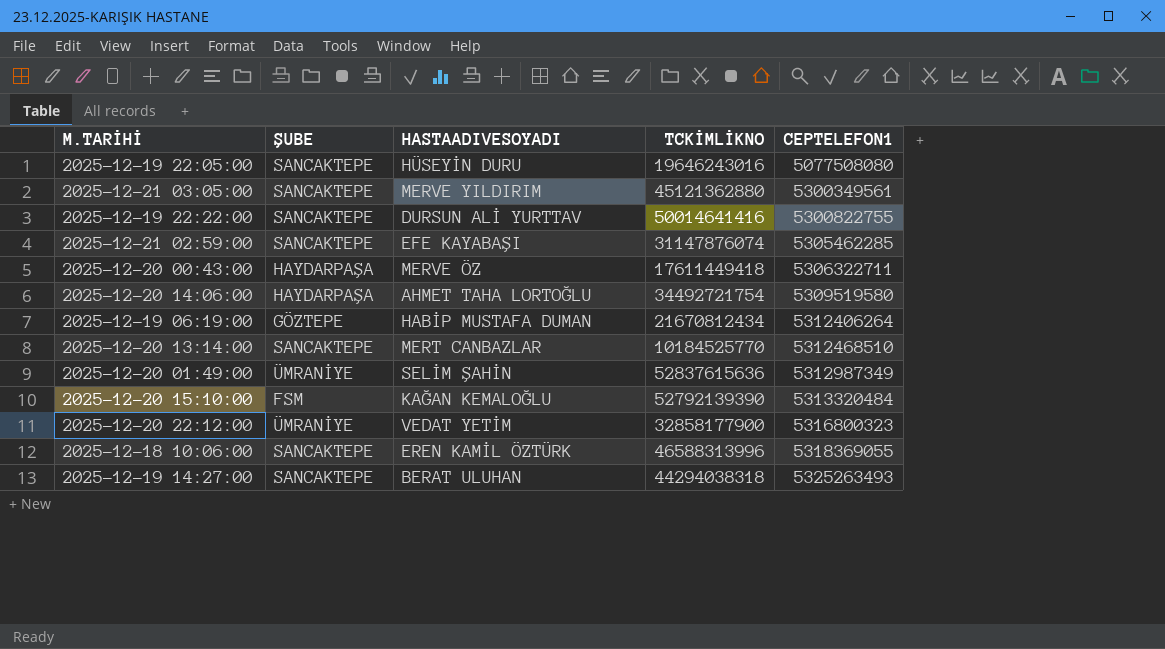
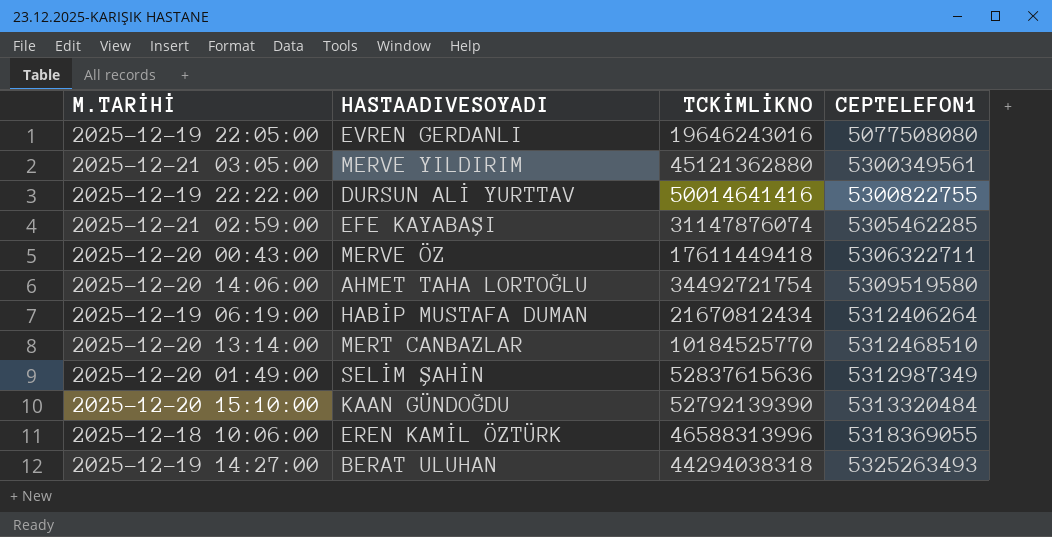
column ŞUBE | position: 2 -> none
row 2025-12-20 22:12:00: ÜMRANİYE | VEDAT YETİM | 32858177900 | 5316800323 -> none
2025-12-19 22:05:00 | HASTAADIVESOYADI: HÜSEYİN DURU -> EVREN GERDANLI
2025-12-20 15:10:00 | HASTAADIVESOYADI: KAĞAN KEMALOĞLU -> KAAN GÜNDOĞDU

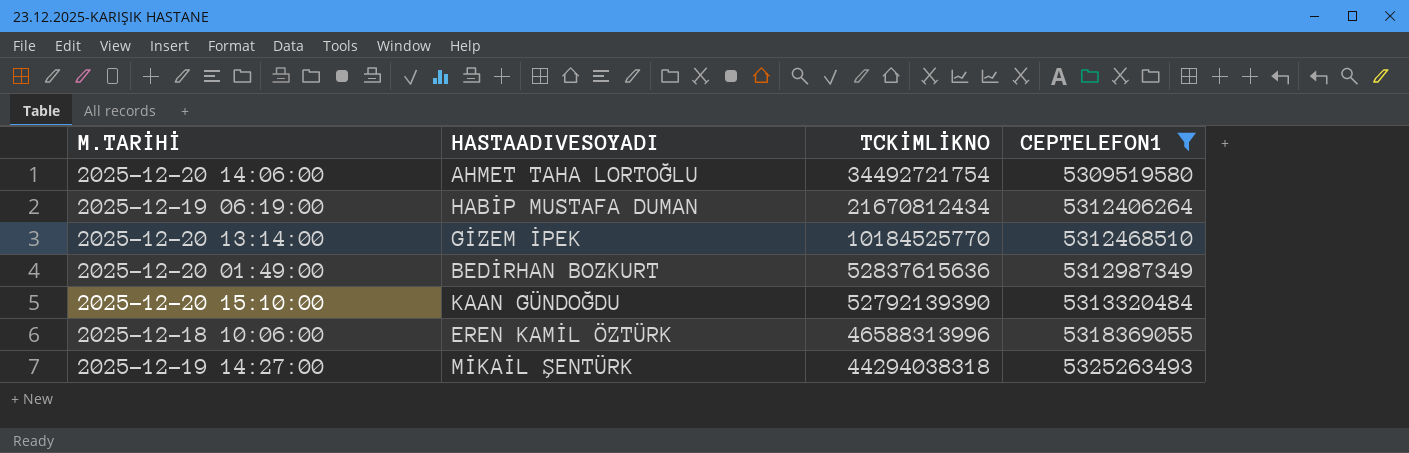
filter: none -> CEPTELEFON1 >= 5309519580
2025-12-20 13:14:00 | HASTAADIVESOYADI: MERT CANBAZLAR -> GİZEM İPEK
2025-12-20 01:49:00 | HASTAADIVESOYADI: SELİM ŞAHİN -> BEDİRHAN BOZKURT
2025-12-19 14:27:00 | HASTAADIVESOYADI: BERAT ULUHAN -> MİKAİL ŞENTÜRK

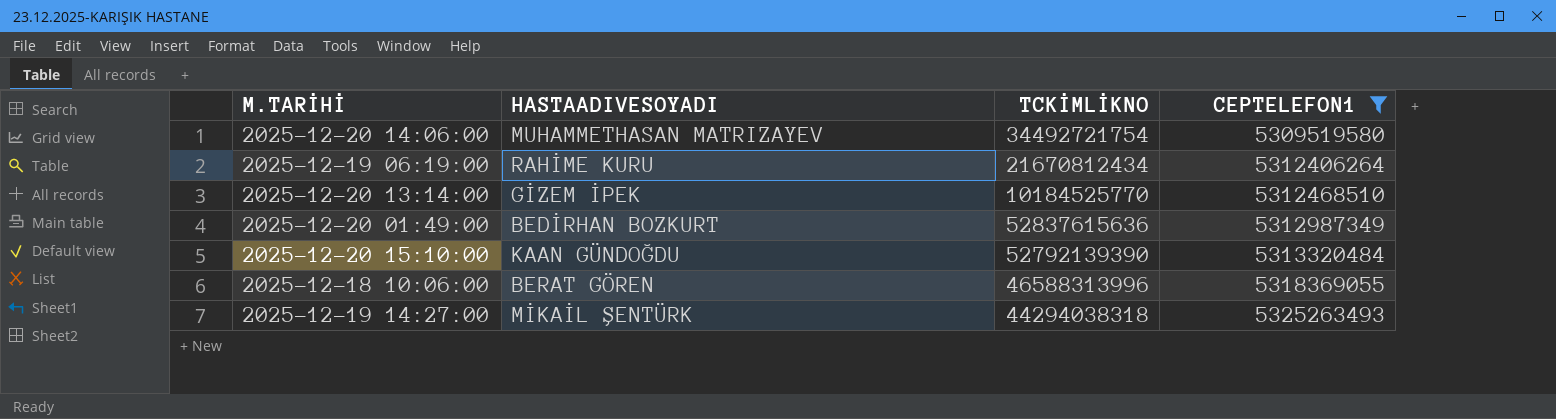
2025-12-20 14:06:00 | HASTAADIVESOYADI: AHMET TAHA LORTOĞLU -> MUHAMMETHASAN MATRIZAYEV
2025-12-19 06:19:00 | HASTAADIVESOYADI: HABİP MUSTAFA DUMAN -> RAHİME KURU
2025-12-18 10:06:00 | HASTAADIVESOYADI: EREN KAMİL ÖZTÜRK -> BERAT GÖREN

